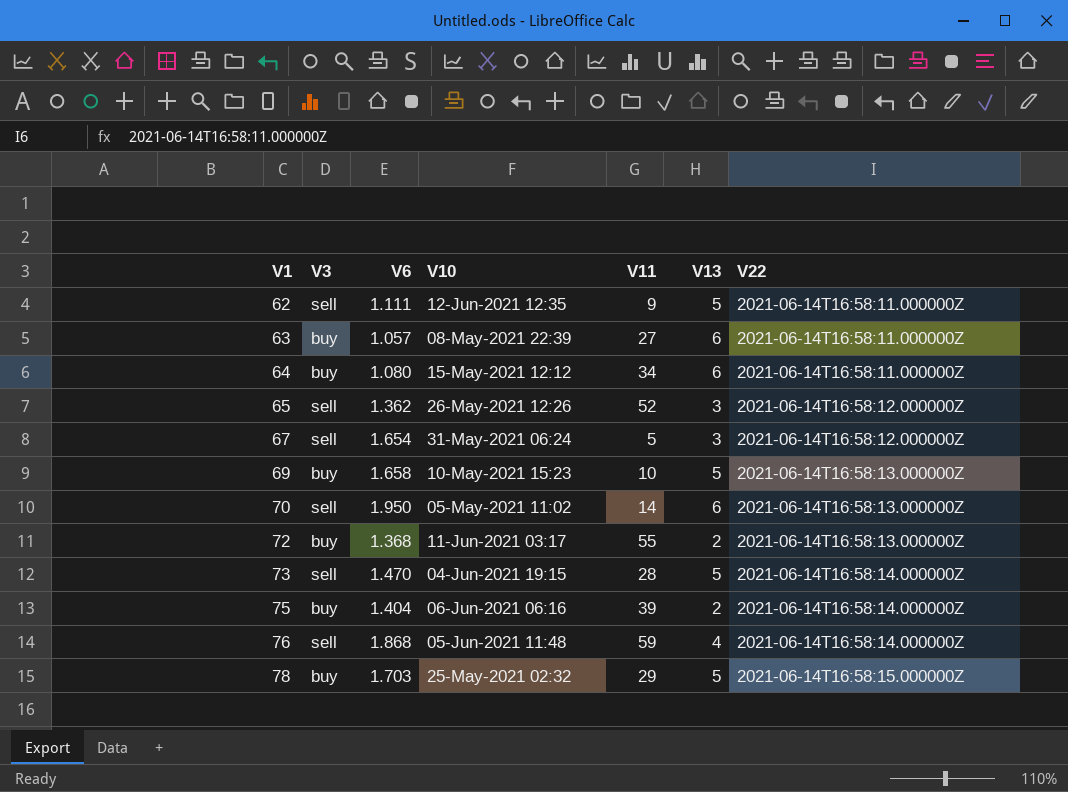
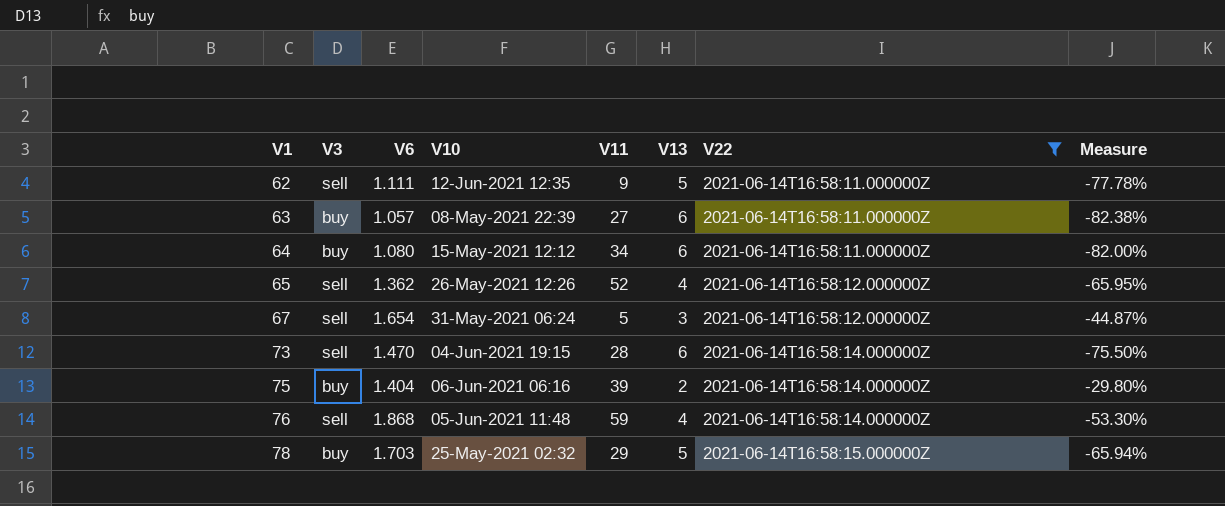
filter: none -> V22 != 2021-06-14T16:58:13.000000Z
column Measure | formula: none -> ([V6] - [V13]) / [V13]
65 | V13: 3 -> 4
73 | V13: 5 -> 6

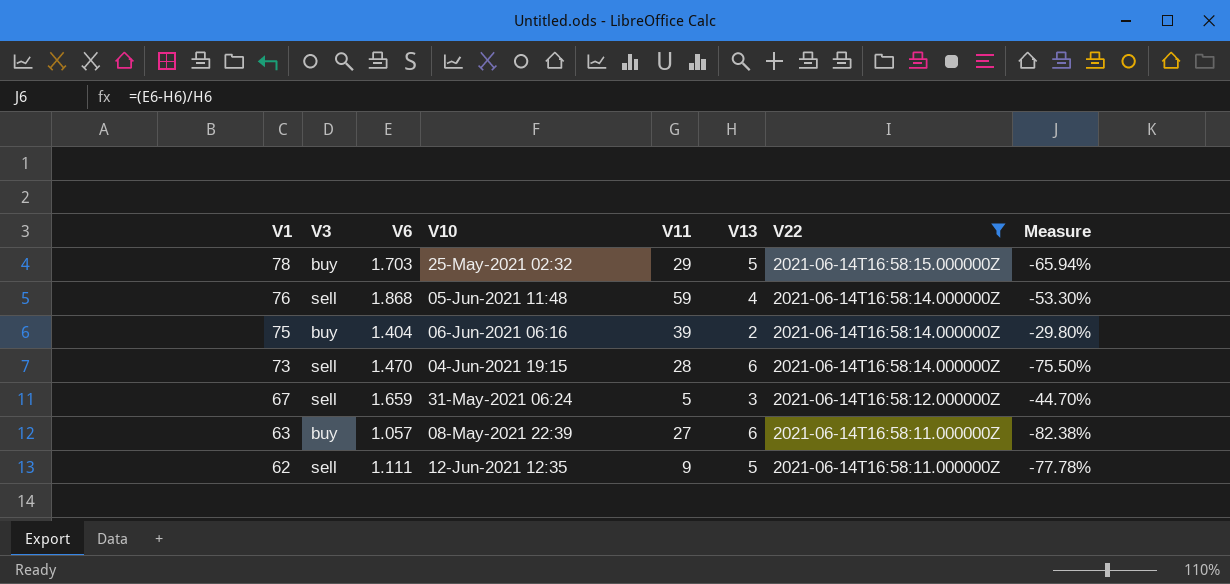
row order: V1 ascending -> V1 descending
row 64: buy | 1.080 | 15-May-2021 12:12 | 34 | 6 | 2021-06-14T16:58:11.000000Z | -82.00% -> none
row 65: sell | 1.362 | 26-May-2021 12:26 | 52 | 4 | 2021-06-14T16:58:12.000000Z | -65.95% -> none
67 | V6: 1.654 -> 1.659
67 | Measure: -44.87% -> -44.70%

